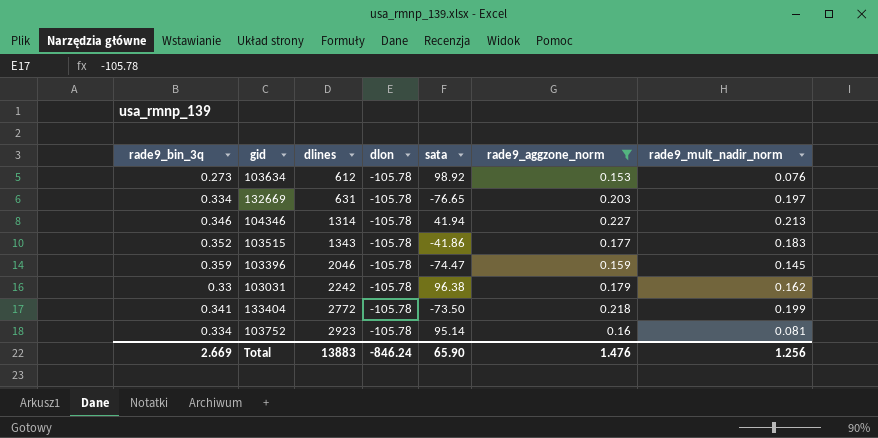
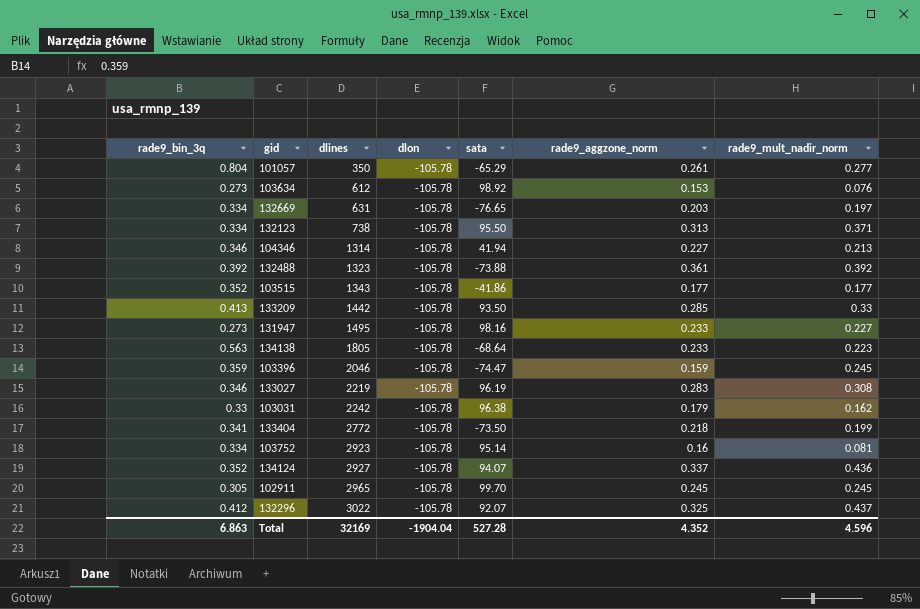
filter: rade9_aggzone_norm <= 0.227 -> none
103515 | rade9_mult_nadir_norm: 0.183 -> 0.177
103396 | rade9_mult_nadir_norm: 0.145 -> 0.245
Total | rade9_bin_3q: 2.669 -> 6.863
Total | dlines: 13883 -> 32169
Total | dlon: -846.24 -> -1904.04
Total | sata: 65.90 -> 527.28
Total | rade9_aggzone_norm: 1.476 -> 4.352
Total | rade9_mult_nadir_norm: 1.256 -> 4.596

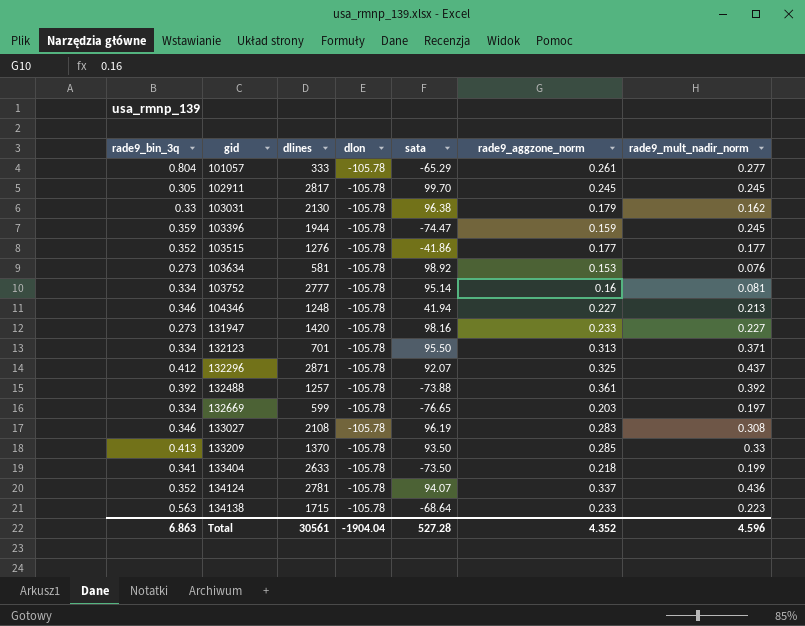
row order: dlines ascending -> gid ascending
101057 | dlines: 350 -> 333
102911 | dlines: 2965 -> 2817
103031 | dlines: 2242 -> 2130
103396 | dlines: 2046 -> 1944
103515 | dlines: 1343 -> 1276
103634 | dlines: 612 -> 581
103752 | dlines: 2923 -> 2777
104346 | dlines: 1314 -> 1248
131947 | dlines: 1495 -> 1420
132123 | dlines: 738 -> 701
132296 | dlines: 3022 -> 2871
132488 | dlines: 1323 -> 1257
132669 | dlines: 631 -> 599
133027 | dlines: 2219 -> 2108
133209 | dlines: 1442 -> 1370
133404 | dlines: 2772 -> 2633
134124 | dlines: 2927 -> 2781
134138 | dlines: 1805 -> 1715
Total | dlines: 32169 -> 30561

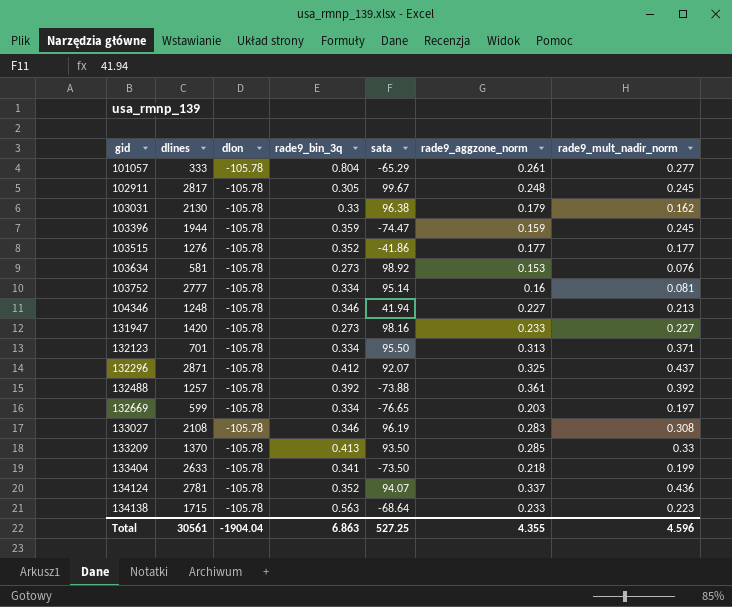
column rade9_bin_3q | position: 1 -> 4
102911 | sata: 99.70 -> 99.67
102911 | rade9_aggzone_norm: 0.245 -> 0.248
Total | sata: 527.28 -> 527.25
Total | rade9_aggzone_norm: 4.352 -> 4.355

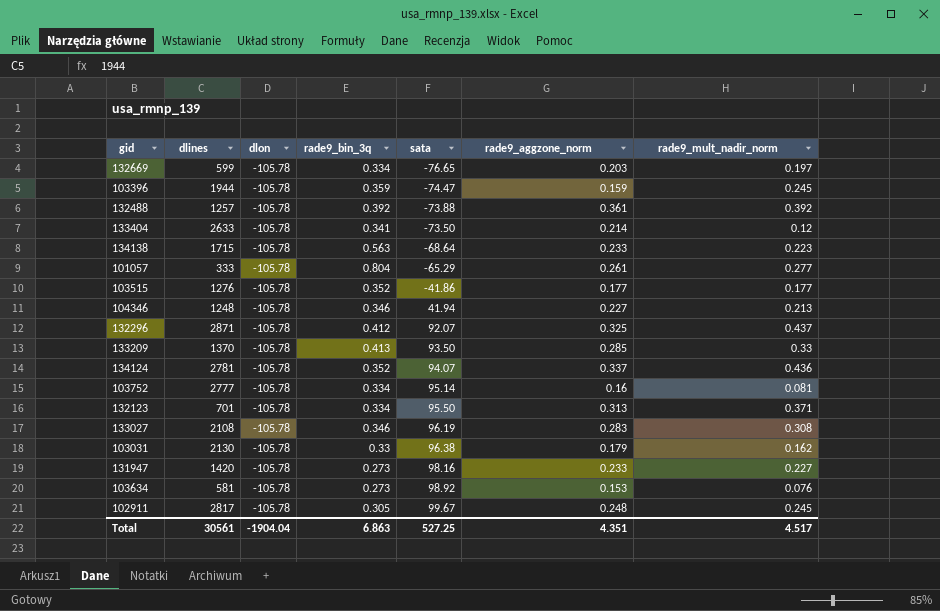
row order: gid ascending -> sata ascending
133404 | rade9_aggzone_norm: 0.218 -> 0.214
133404 | rade9_mult_nadir_norm: 0.199 -> 0.12
Total | rade9_aggzone_norm: 4.355 -> 4.351
Total | rade9_mult_nadir_norm: 4.596 -> 4.517

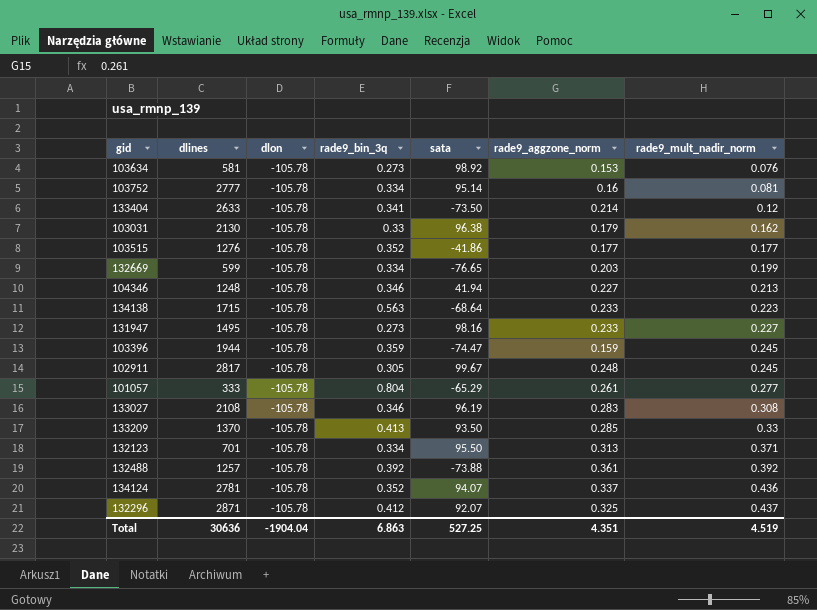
row order: sata ascending -> rade9_mult_nadir_norm ascending
132669 | rade9_mult_nadir_norm: 0.197 -> 0.199
131947 | dlines: 1420 -> 1495
Total | dlines: 30561 -> 30636
Total | rade9_mult_nadir_norm: 4.517 -> 4.519

